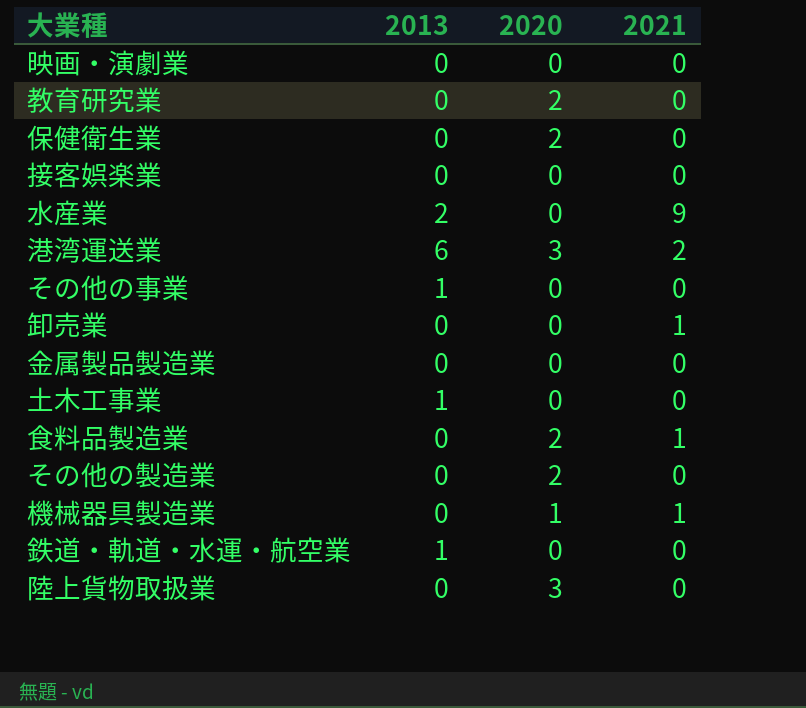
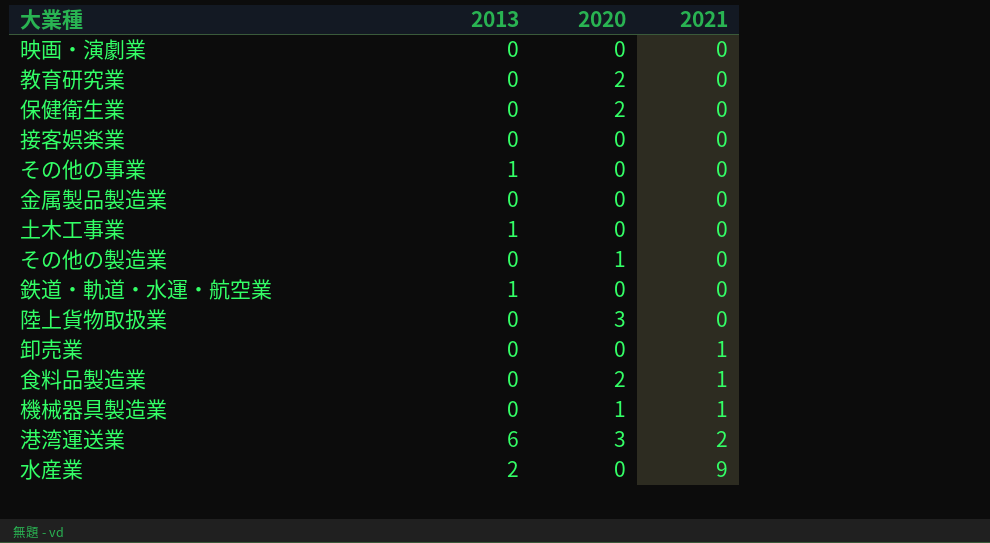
row order: none -> 2021 ascending
その他の製造業 | 2020: 2 -> 1

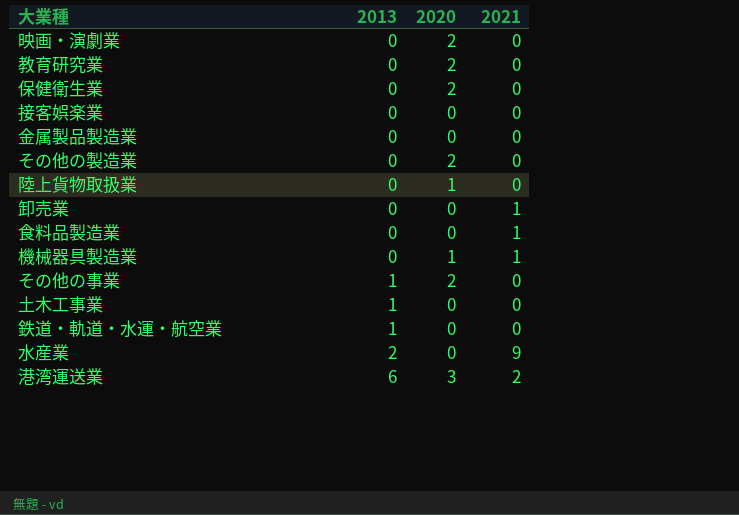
row order: 2021 ascending -> 2013 ascending
映画・演劇業 | 2020: 0 -> 2
その他の製造業 | 2020: 1 -> 2
陸上貨物取扱業 | 2020: 3 -> 1
食料品製造業 | 2020: 2 -> 0
その他の事業 | 2020: 0 -> 2

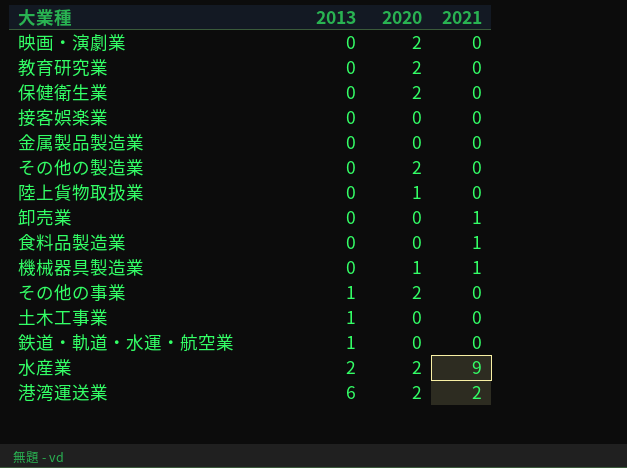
水産業 | 2020: 0 -> 2
港湾運送業 | 2020: 3 -> 2

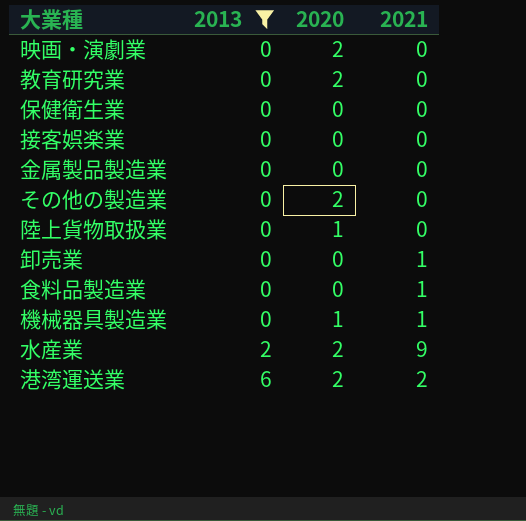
filter: none -> 2013 != 1
保健衛生業 | 2020: 2 -> 0

